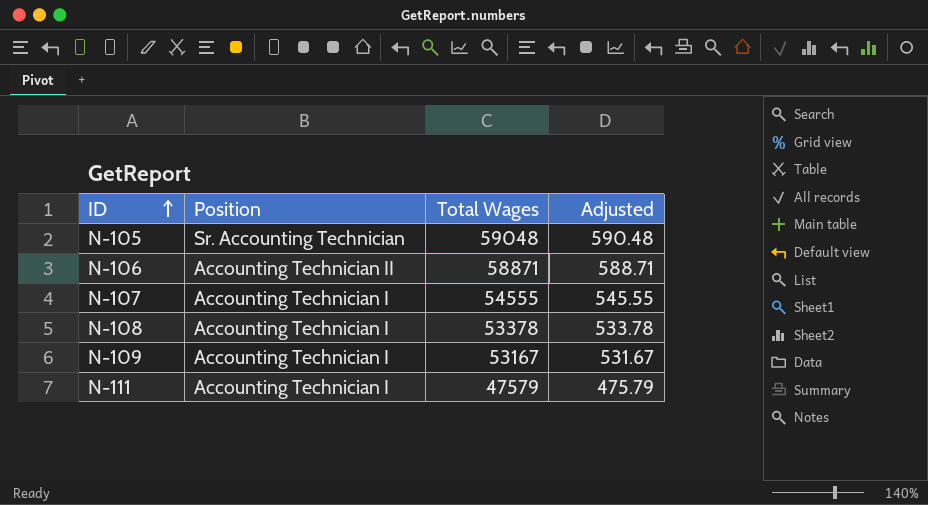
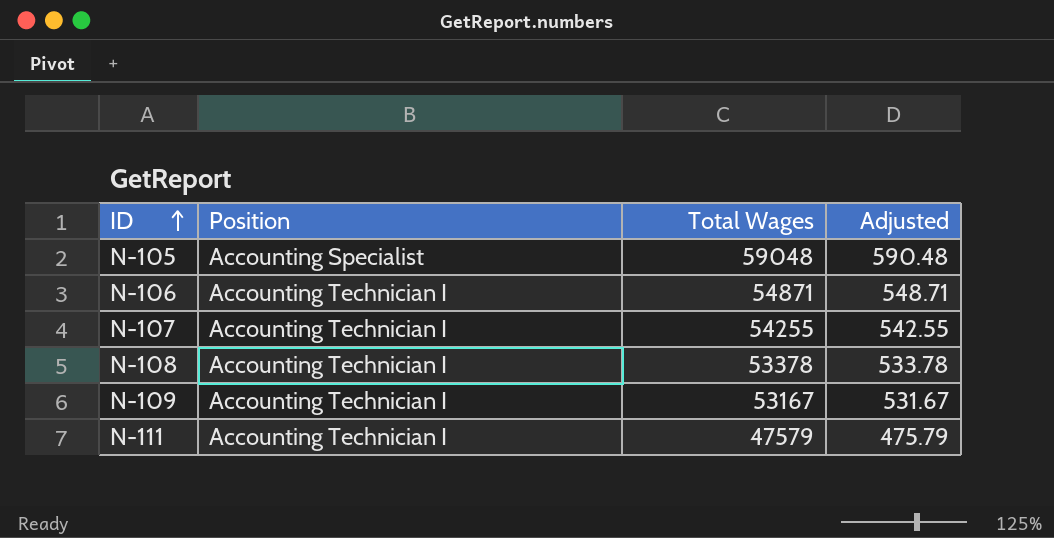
N-105 | Position: Sr. Accounting Technician -> Accounting Specialist
N-106 | Position: Accounting Technician II -> Accounting Technician I
N-106 | Total Wages: 58871 -> 54871
N-106 | Adjusted: 588.71 -> 548.71
N-107 | Total Wages: 54555 -> 54255
N-107 | Adjusted: 545.55 -> 542.55

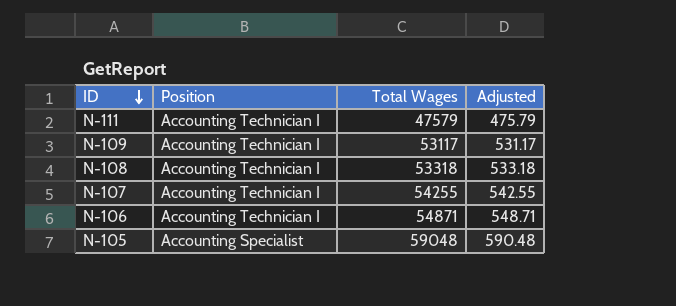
row order: ID ascending -> ID descending
N-109 | Total Wages: 53167 -> 53117
N-109 | Adjusted: 531.67 -> 531.17
N-108 | Total Wages: 53378 -> 53318
N-108 | Adjusted: 533.78 -> 533.18

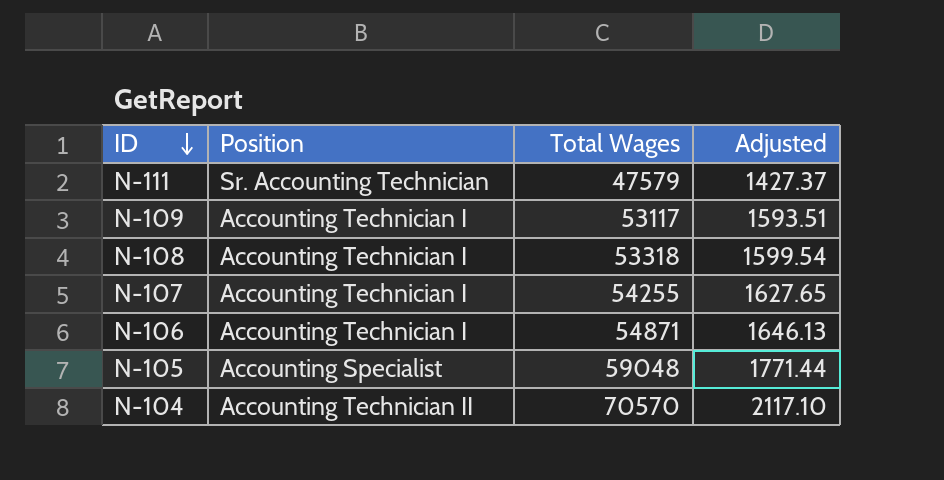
column Adjusted | formula: [Total Wages] * 0.01 -> [Total Wages] * 0.03
N-111 | Position: Accounting Technician I -> Sr. Accounting Technician
row N-104: none -> Accounting Technician II | 70570 | 2117.10

